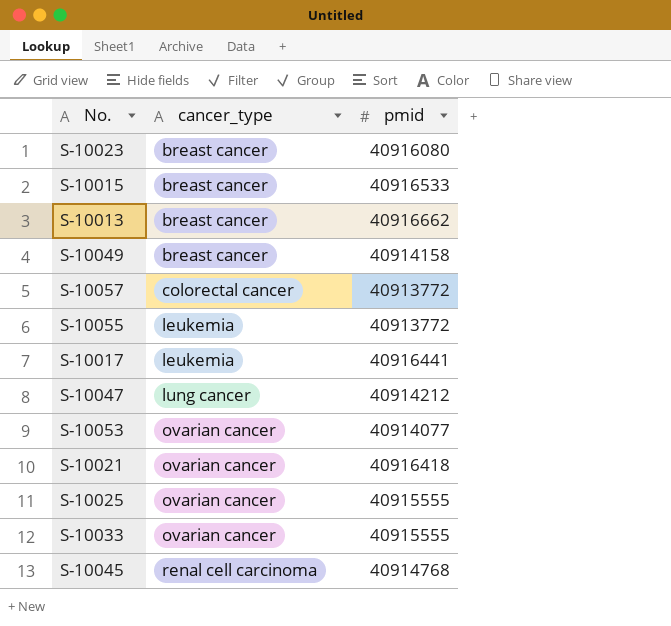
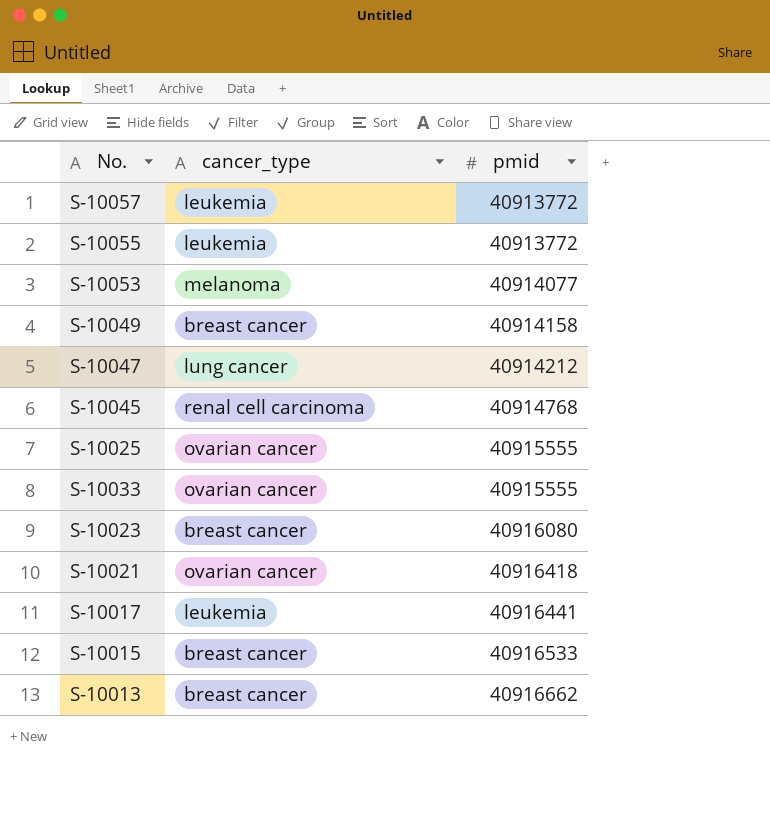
row order: cancer_type ascending -> pmid ascending
S-10057 | cancer_type: colorectal cancer -> leukemia
S-10053 | cancer_type: ovarian cancer -> melanoma

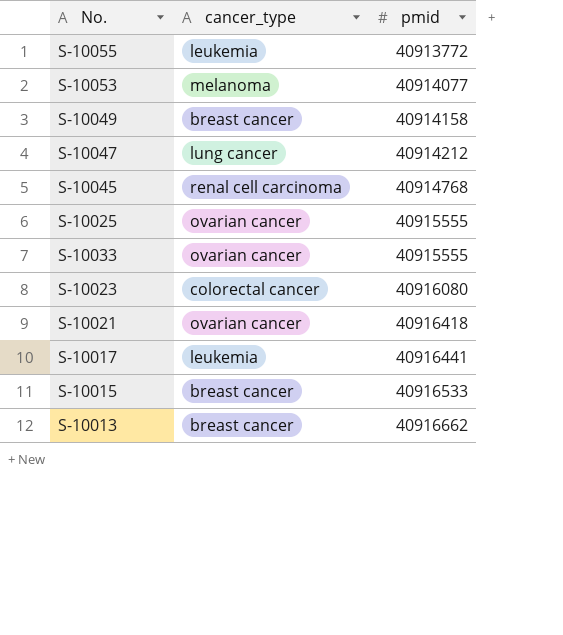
row S-10057: leukemia | 40913772 -> none
S-10023 | cancer_type: breast cancer -> colorectal cancer

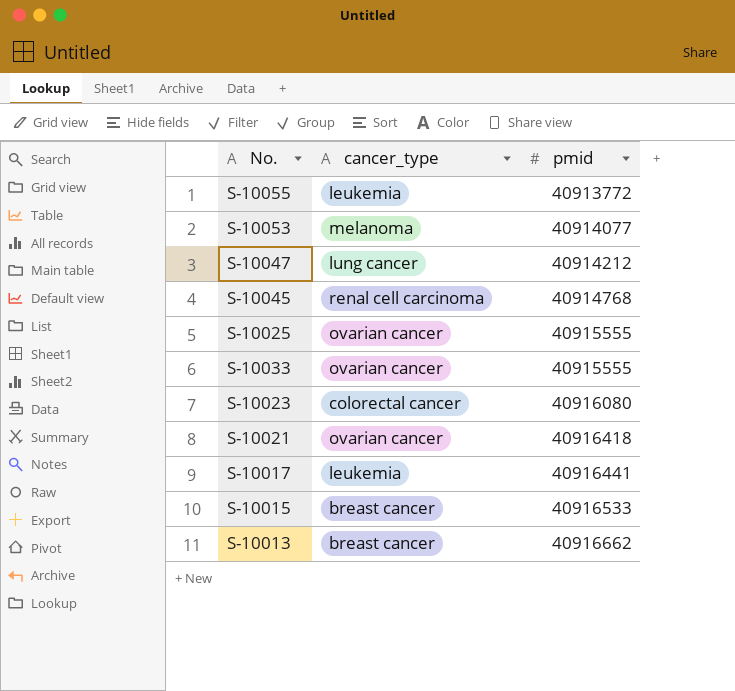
row S-10049: breast cancer | 40914158 -> none

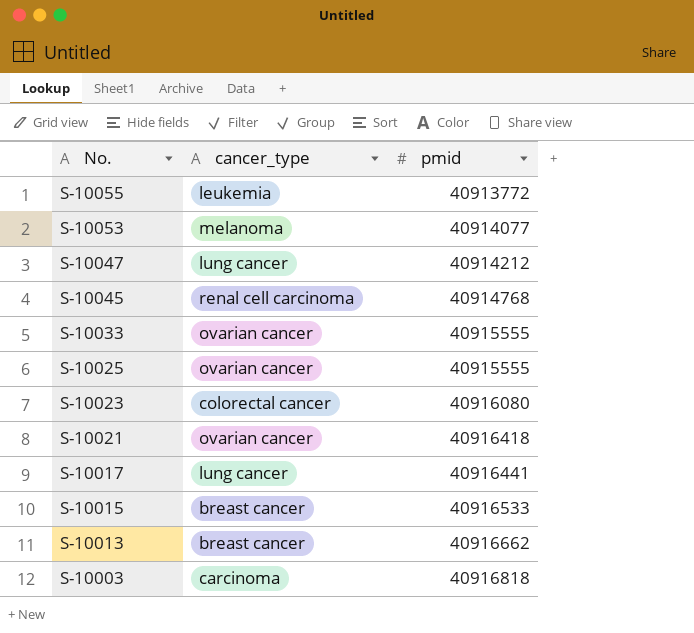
row order: pmid ascending -> No. descending
S-10017 | cancer_type: leukemia -> lung cancer
row S-10003: none -> carcinoma | 40916818

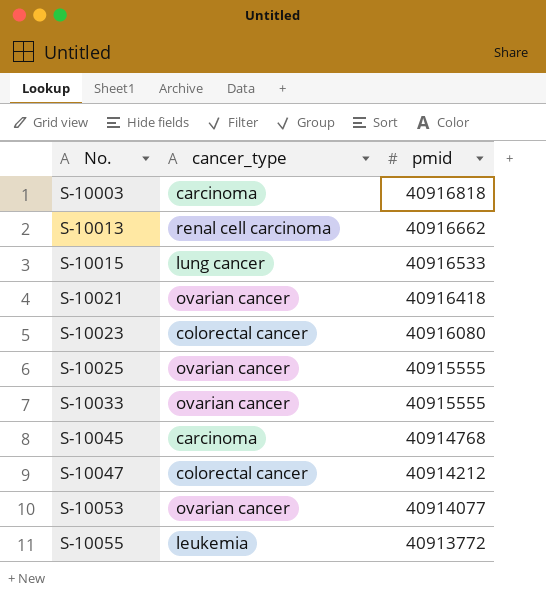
row order: No. descending -> No. ascending
row S-10017: lung cancer | 40916441 -> none
S-10013 | cancer_type: breast cancer -> renal cell carcinoma
S-10015 | cancer_type: breast cancer -> lung cancer
S-10045 | cancer_type: renal cell carcinoma -> carcinoma
S-10047 | cancer_type: lung cancer -> colorectal cancer
S-10053 | cancer_type: melanoma -> ovarian cancer

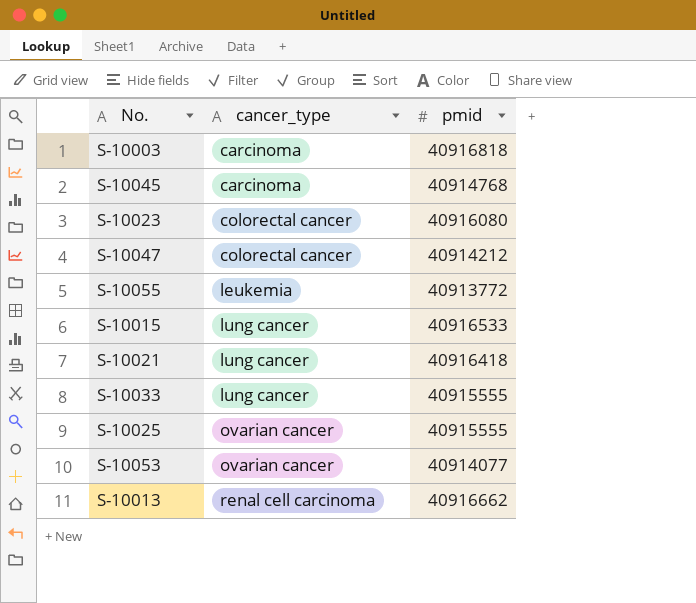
row order: No. ascending -> cancer_type ascending
S-10021 | cancer_type: ovarian cancer -> lung cancer
S-10033 | cancer_type: ovarian cancer -> lung cancer

